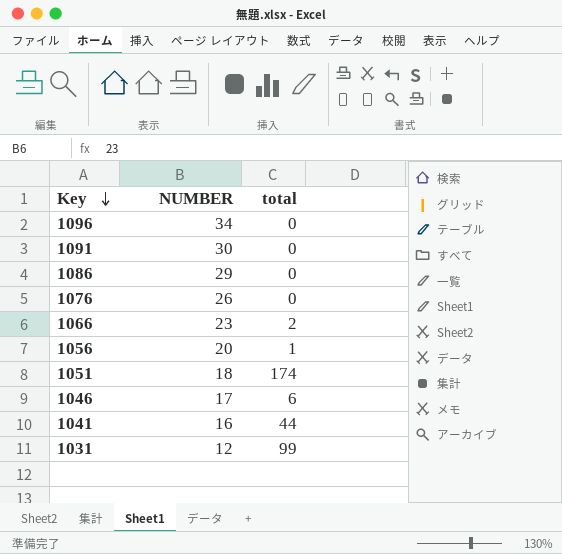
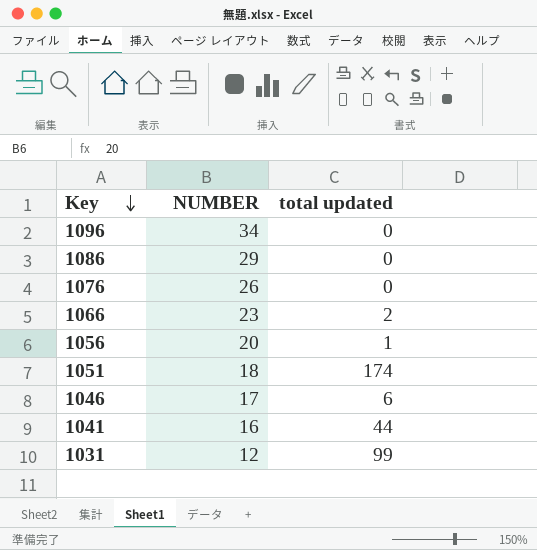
column name: total -> total updated
row 1091: 30 | 0 -> none

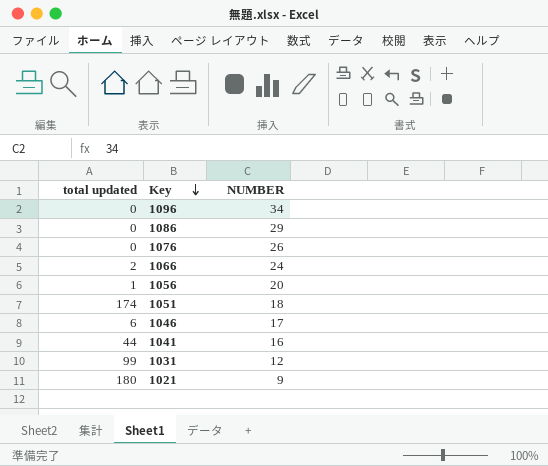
column total updated | position: 3 -> 1
1066 | NUMBER: 23 -> 24
row 1021: none -> 180 | 9

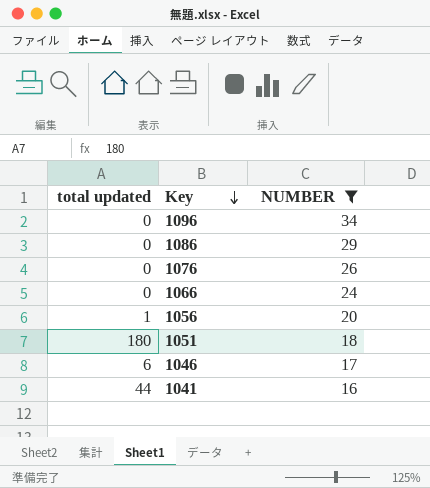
filter: none -> NUMBER >= 16
1066 | total updated: 2 -> 0
1051 | total updated: 174 -> 180

